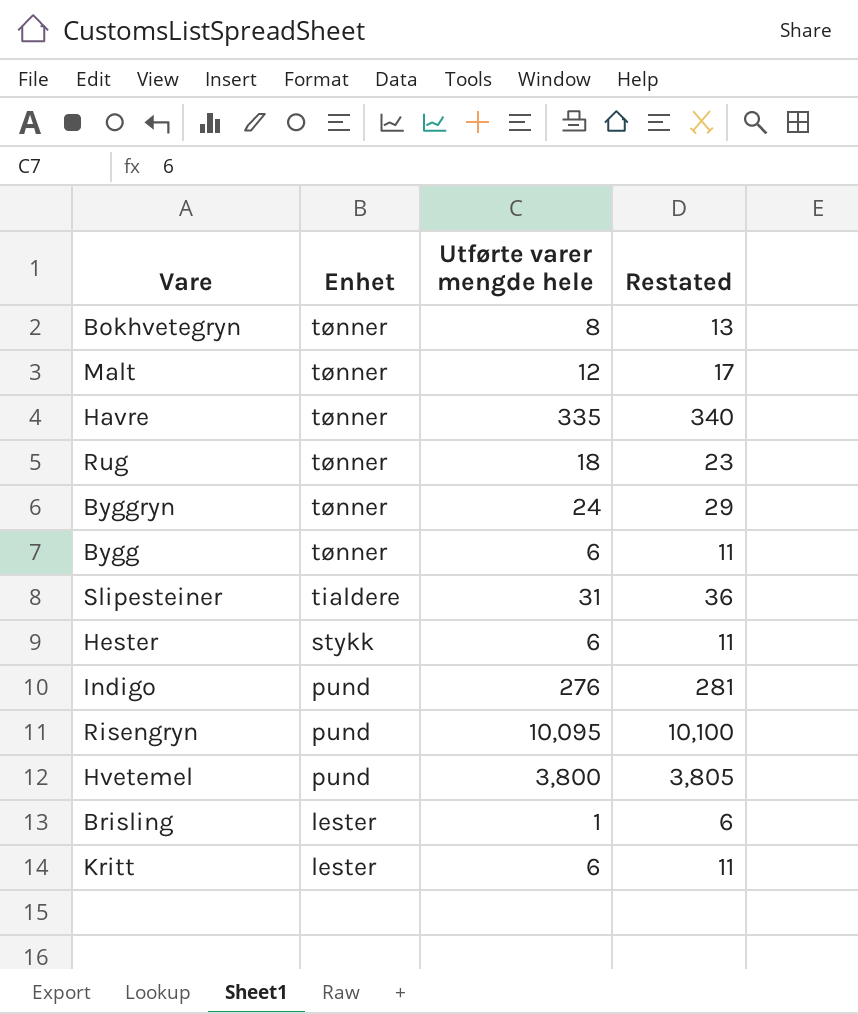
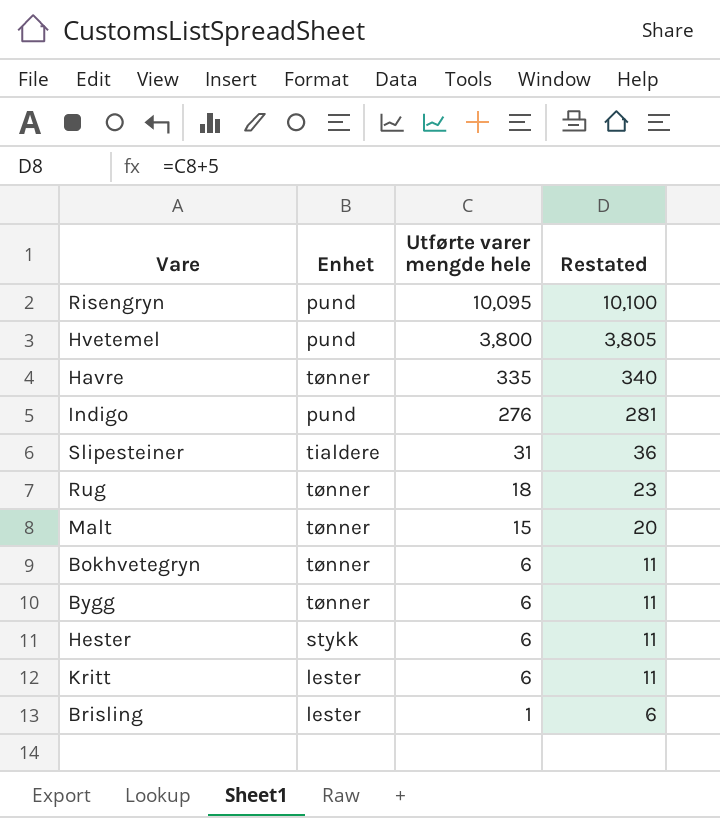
row order: Enhet descending -> Utførte varer mengde hele descending
row Byggryn: tønner | 24 | 29 -> none
Malt | Utførte varer mengde hele: 12 -> 15
Malt | Restated: 17 -> 20
Bokhvetegryn | Utførte varer mengde hele: 8 -> 6
Bokhvetegryn | Restated: 13 -> 11

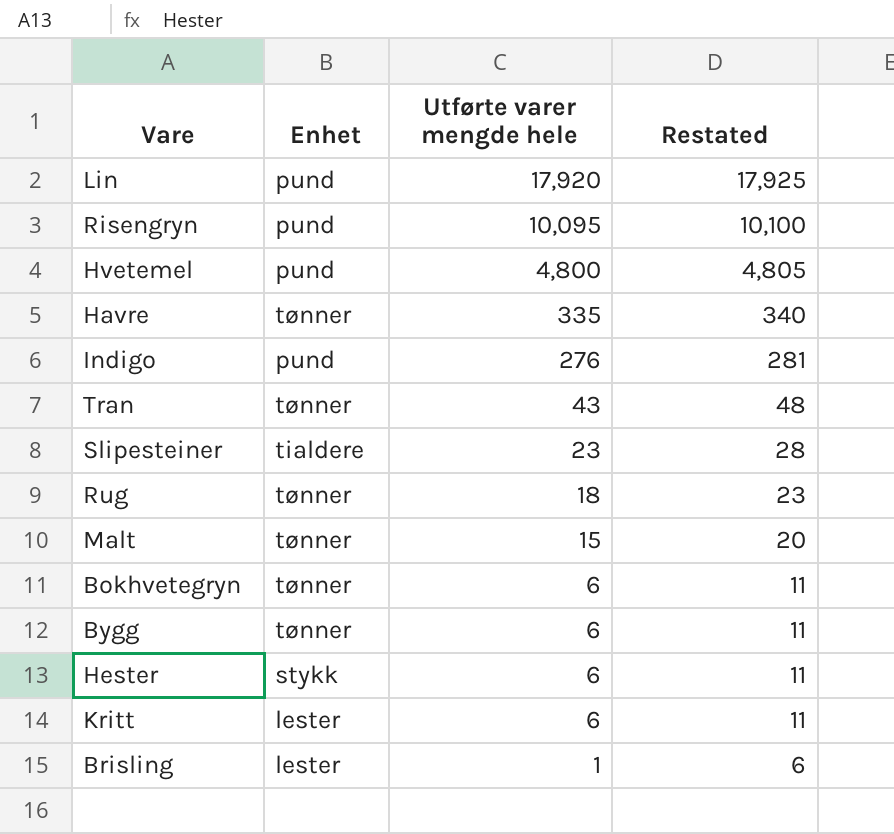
row Lin: none -> pund | 17,920 | 17,925
Hvetemel | Utførte varer mengde hele: 3,800 -> 4,800
Hvetemel | Restated: 3,805 -> 4,805
row Tran: none -> tønner | 43 | 48
Slipesteiner | Utførte varer mengde hele: 31 -> 23
Slipesteiner | Restated: 36 -> 28

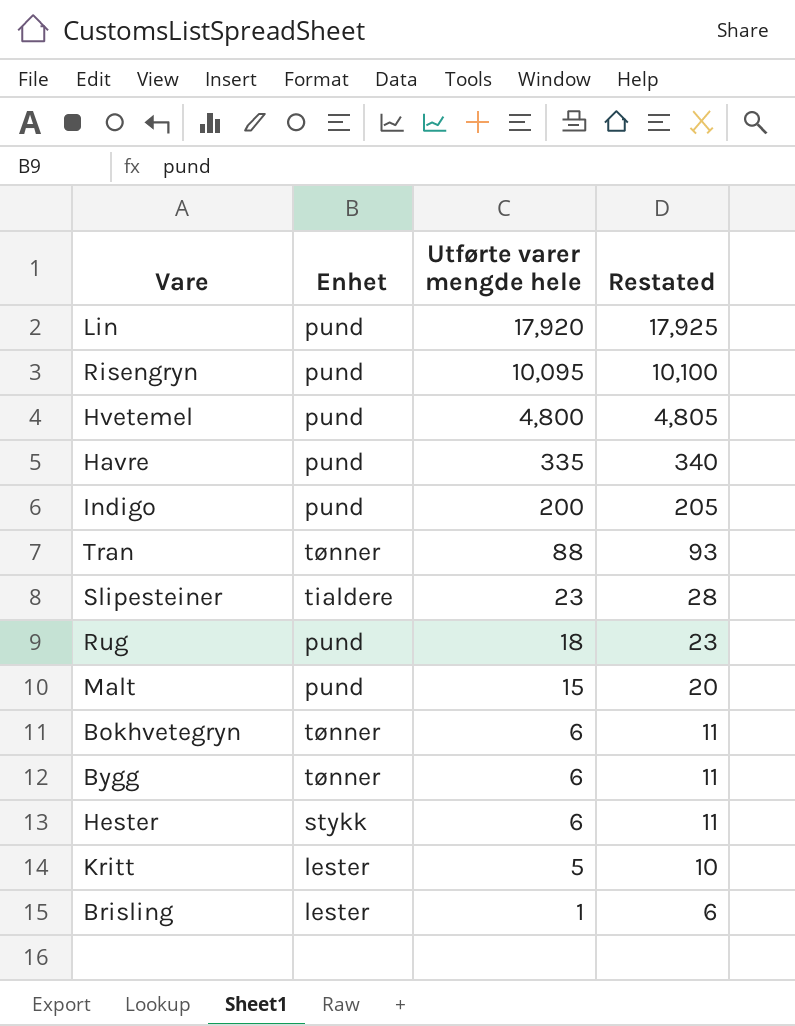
Havre | Enhet: tønner -> pund
Indigo | Utførte varer mengde hele: 276 -> 200
Indigo | Restated: 281 -> 205
Tran | Utførte varer mengde hele: 43 -> 88
Tran | Restated: 48 -> 93
Rug | Enhet: tønner -> pund
Malt | Enhet: tønner -> pund
Kritt | Utførte varer mengde hele: 6 -> 5
Kritt | Restated: 11 -> 10

